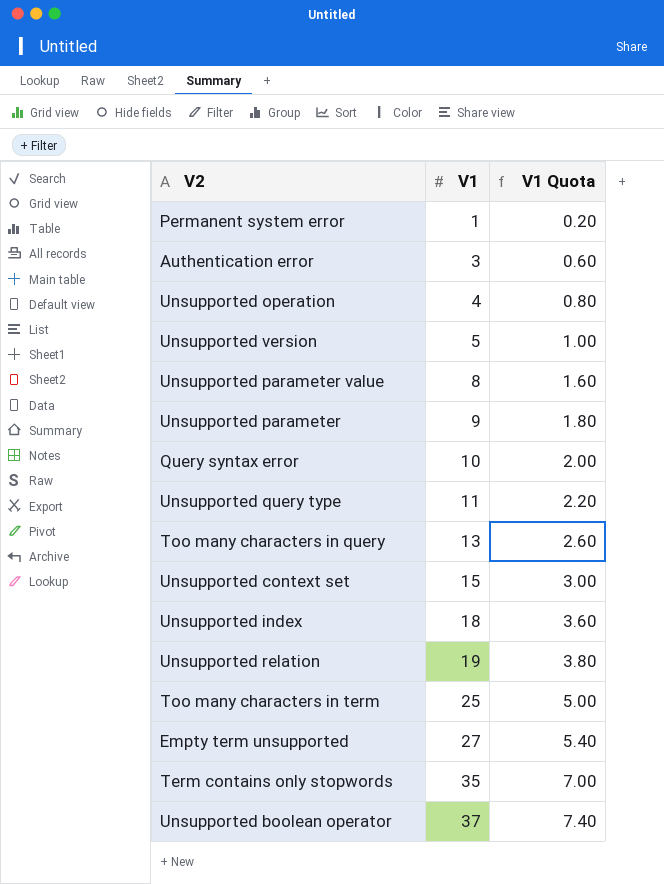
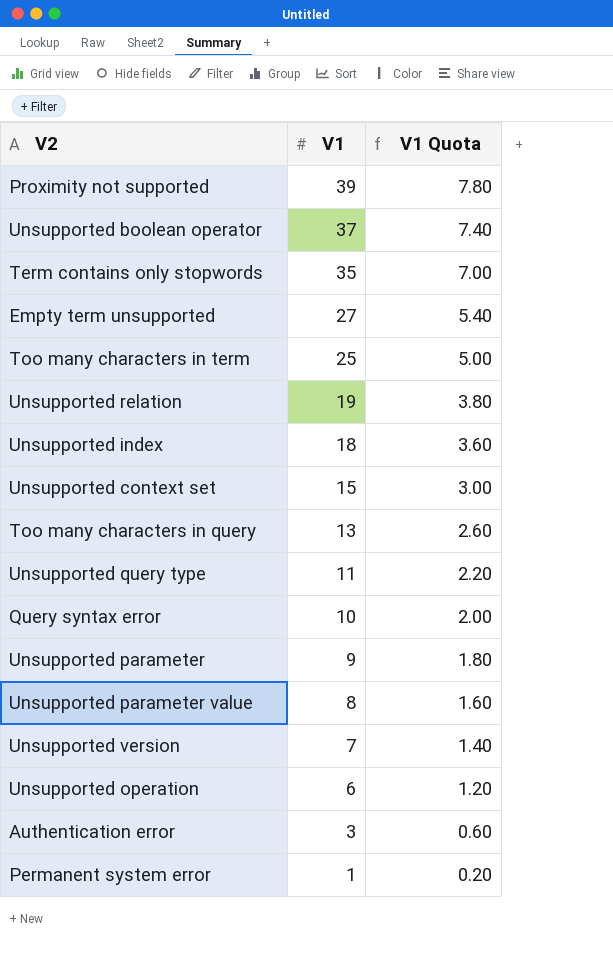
row order: V1 ascending -> V1 descending
row Proximity not supported: none -> 39 | 7.80
Unsupported version | V1: 5 -> 7
Unsupported version | V1 Quota: 1.00 -> 1.40
Unsupported operation | V1: 4 -> 6
Unsupported operation | V1 Quota: 0.80 -> 1.20

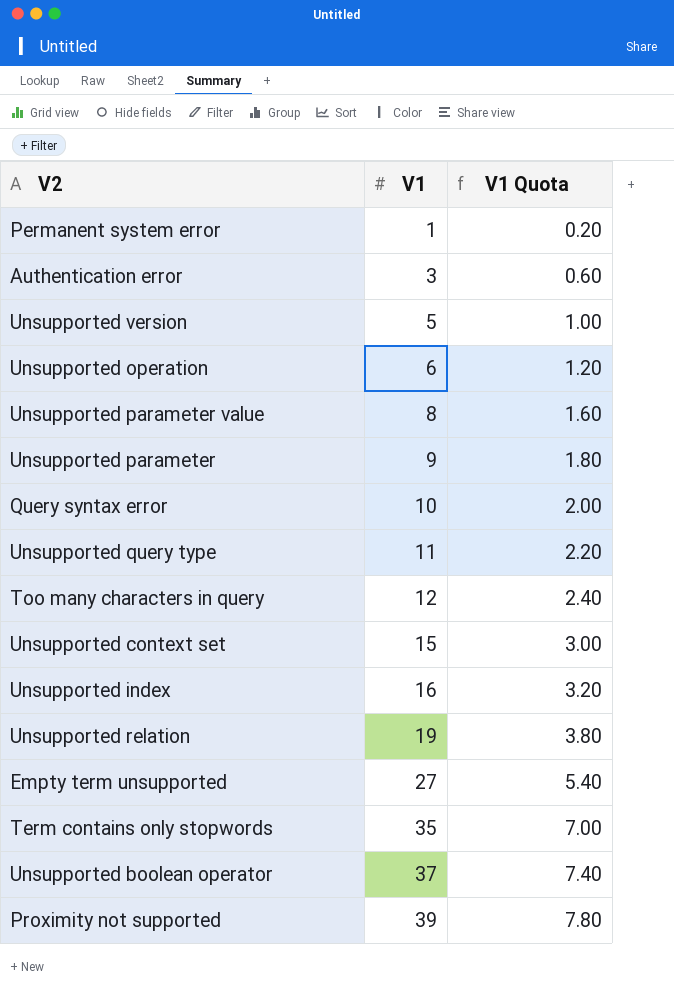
row order: V1 descending -> V1 ascending
row Too many characters in term: 25 | 5.00 -> none
Unsupported version | V1: 7 -> 5
Unsupported version | V1 Quota: 1.40 -> 1.00
Too many characters in query | V1: 13 -> 12
Too many characters in query | V1 Quota: 2.60 -> 2.40
Unsupported index | V1: 18 -> 16
Unsupported index | V1 Quota: 3.60 -> 3.20

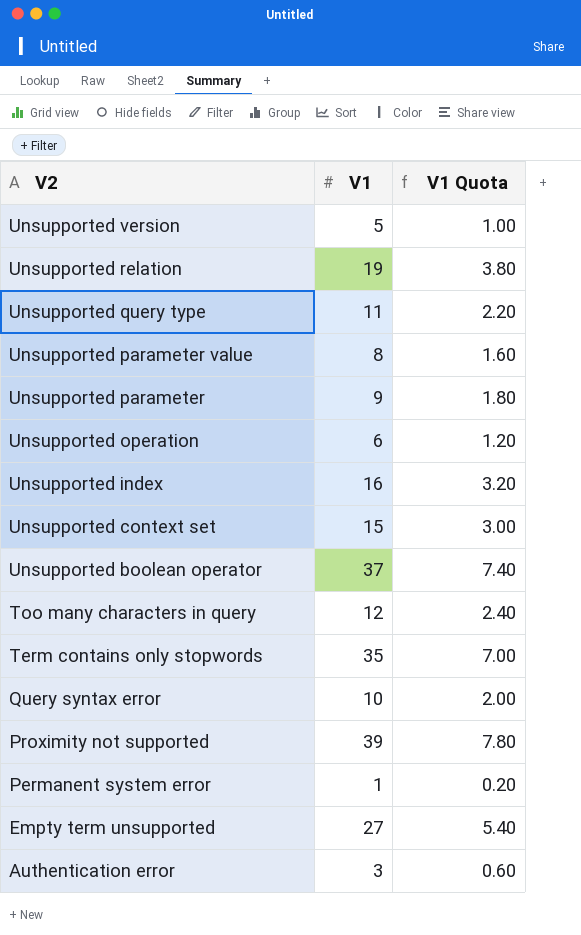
row order: V1 ascending -> V2 descending

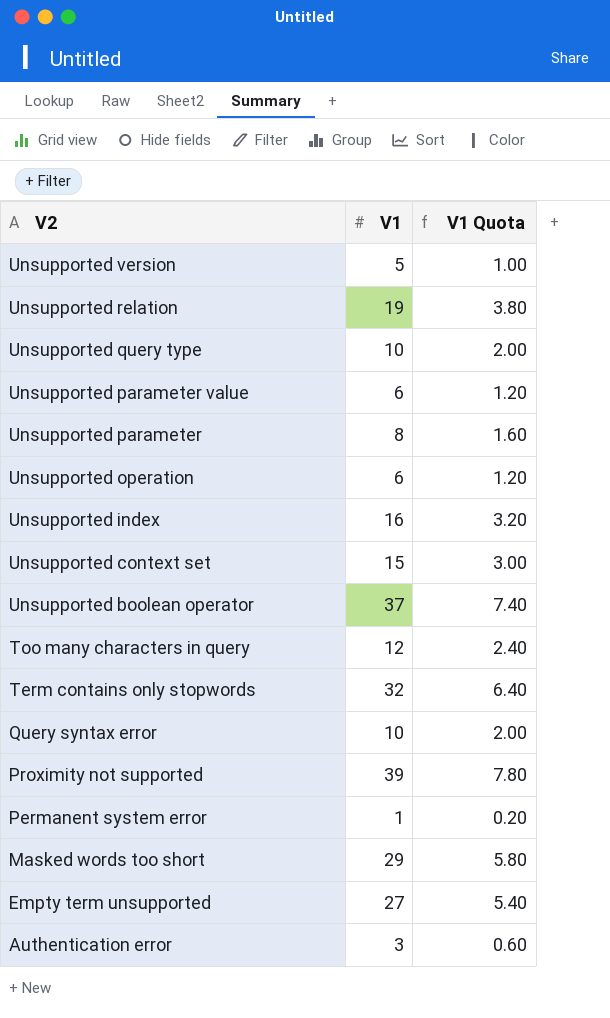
Unsupported query type | V1: 11 -> 10
Unsupported query type | V1 Quota: 2.20 -> 2.00
Unsupported parameter value | V1: 8 -> 6
Unsupported parameter value | V1 Quota: 1.60 -> 1.20
Unsupported parameter | V1: 9 -> 8
Unsupported parameter | V1 Quota: 1.80 -> 1.60
Term contains only stopwords | V1: 35 -> 32
Term contains only stopwords | V1 Quota: 7.00 -> 6.40
row Masked words too short: none -> 29 | 5.80

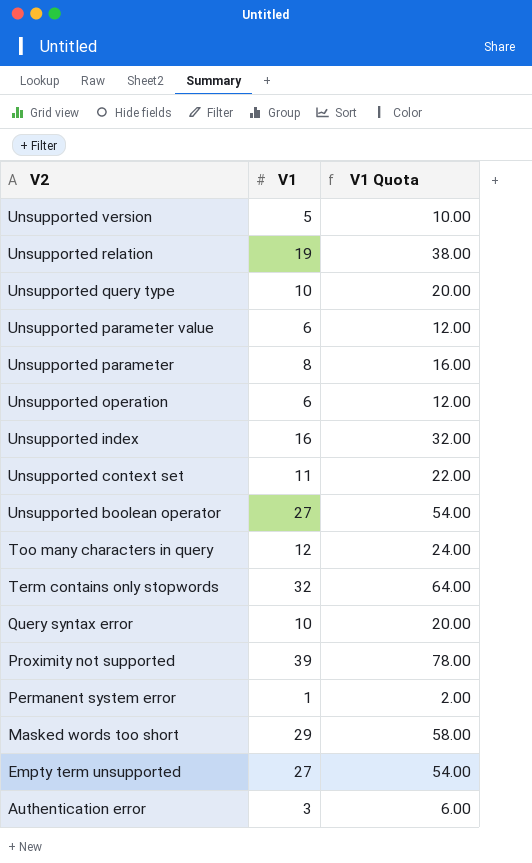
column V1 Quota | formula: [V1] * 0.2 -> [V1] * 2
Unsupported context set | V1: 15 -> 11
Unsupported boolean operator | V1: 37 -> 27

